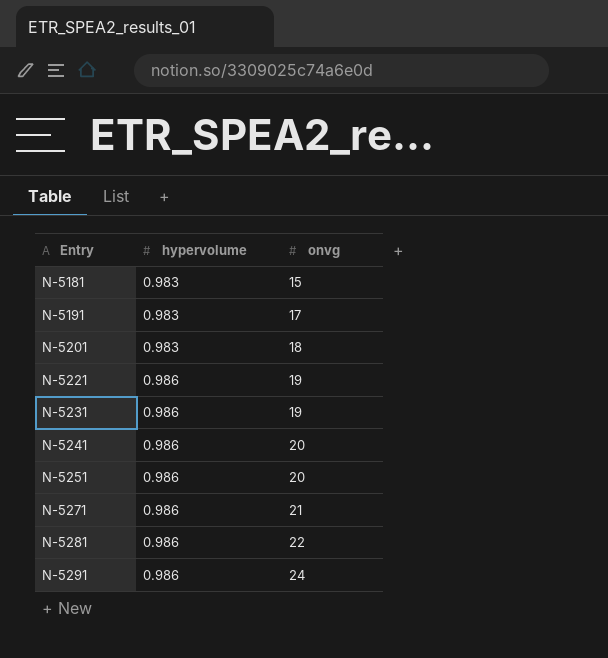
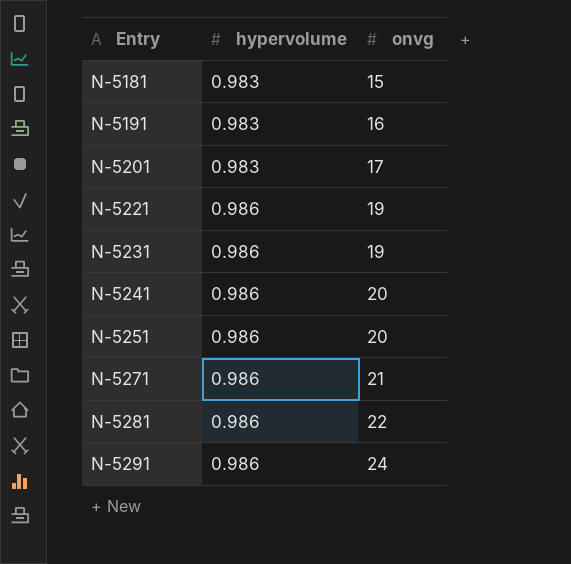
N-5191 | onvg: 17 -> 16
N-5201 | onvg: 18 -> 17

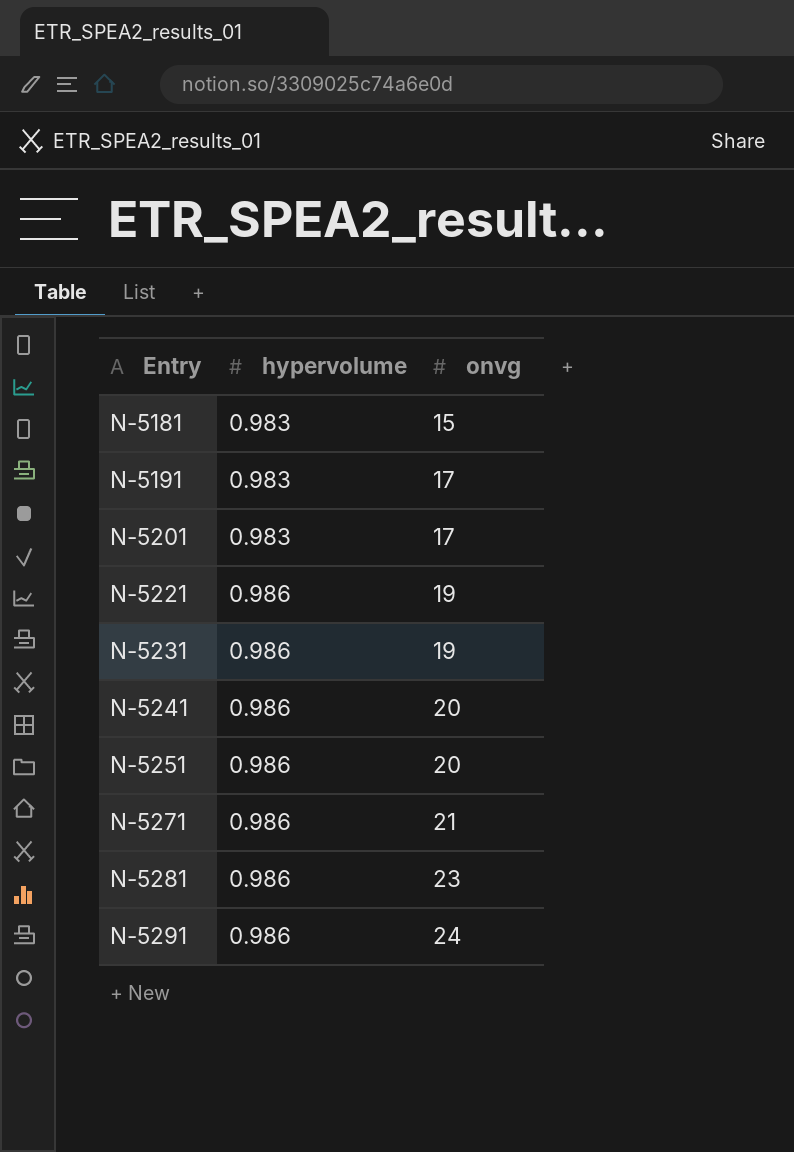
N-5191 | onvg: 16 -> 17
N-5281 | onvg: 22 -> 23

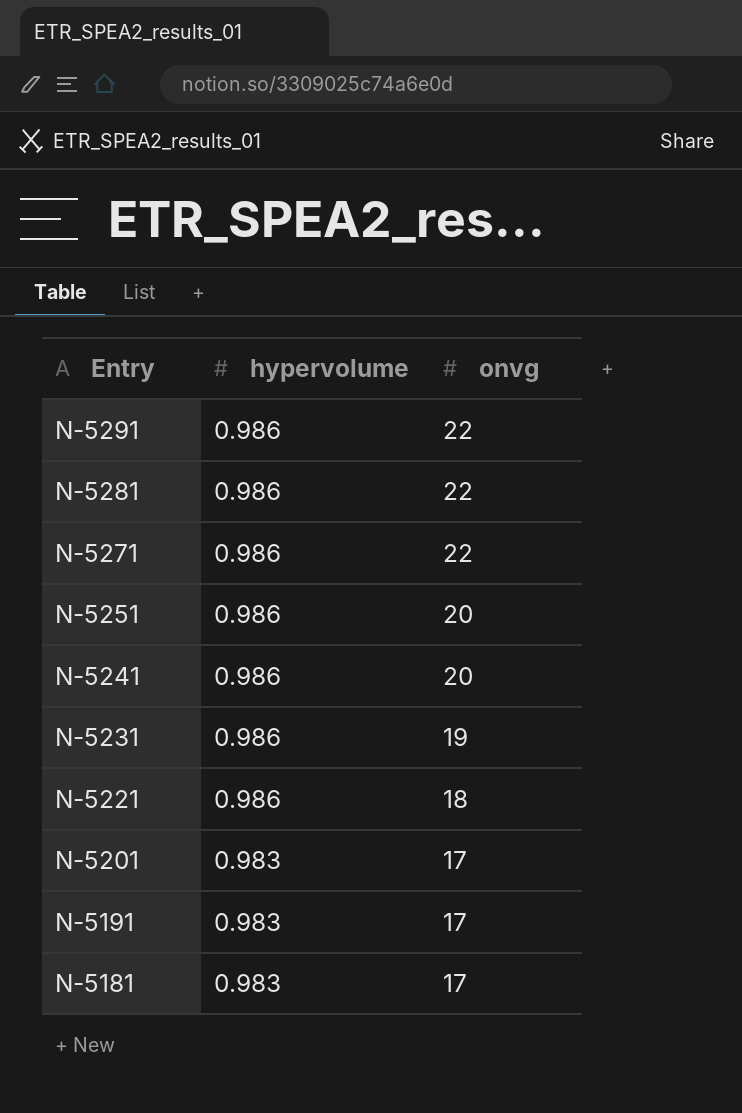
row order: Entry ascending -> Entry descending
N-5291 | onvg: 24 -> 22
N-5281 | onvg: 23 -> 22
N-5271 | onvg: 21 -> 22
N-5221 | onvg: 19 -> 18
N-5181 | onvg: 15 -> 17

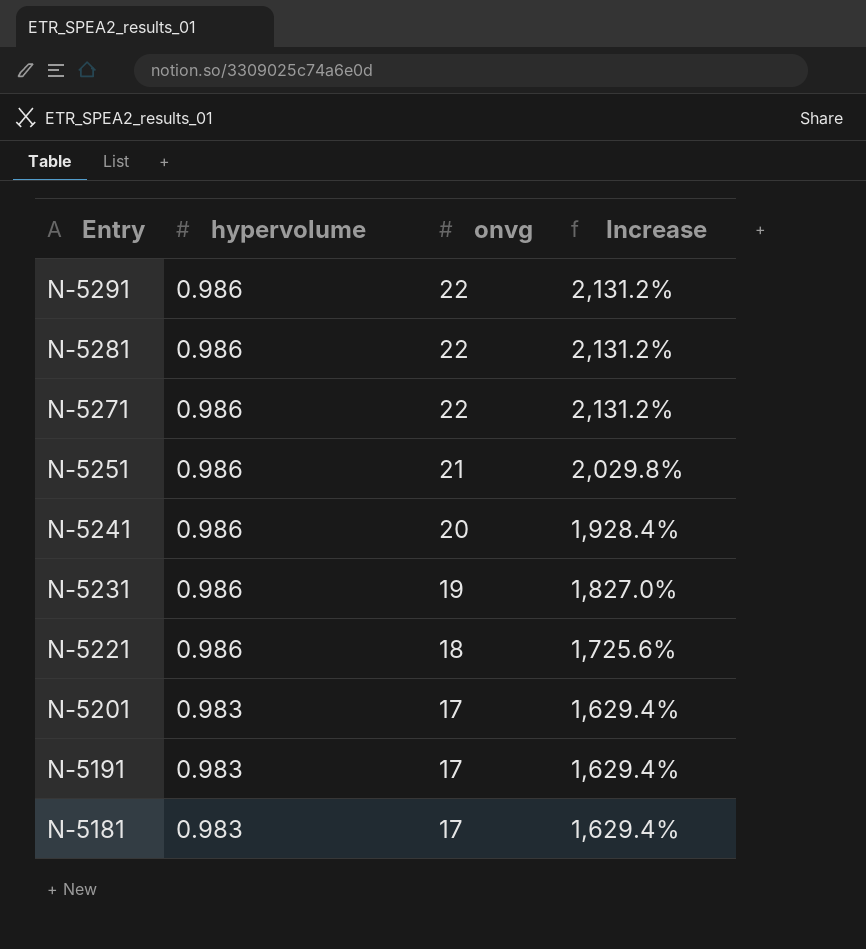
column Increase | formula: none -> ([onvg] - [hypervolume]) / [hypervolume]
N-5251 | onvg: 20 -> 21

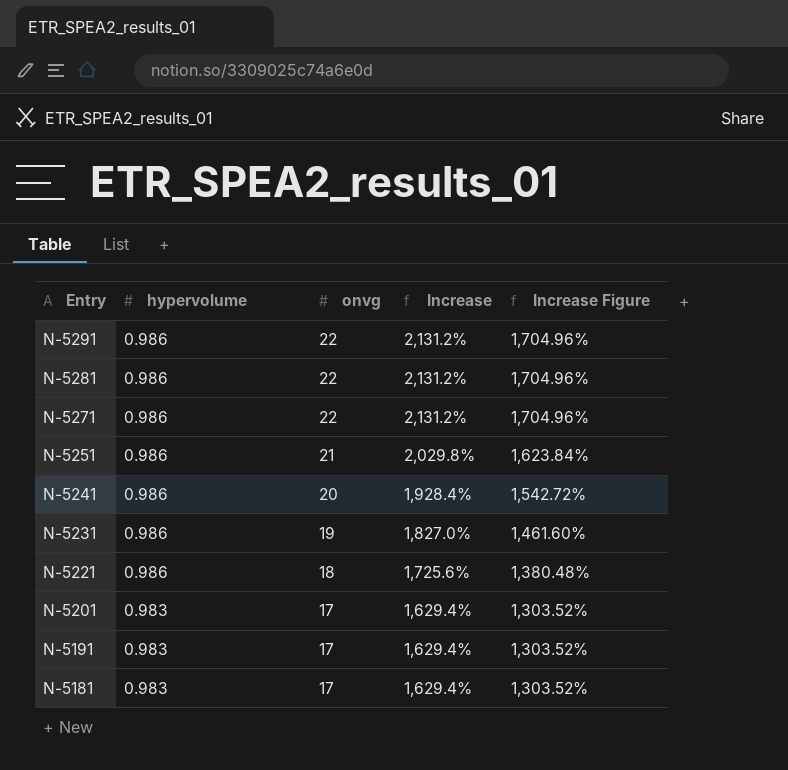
column Increase Figure | formula: none -> [Increase] * 0.8

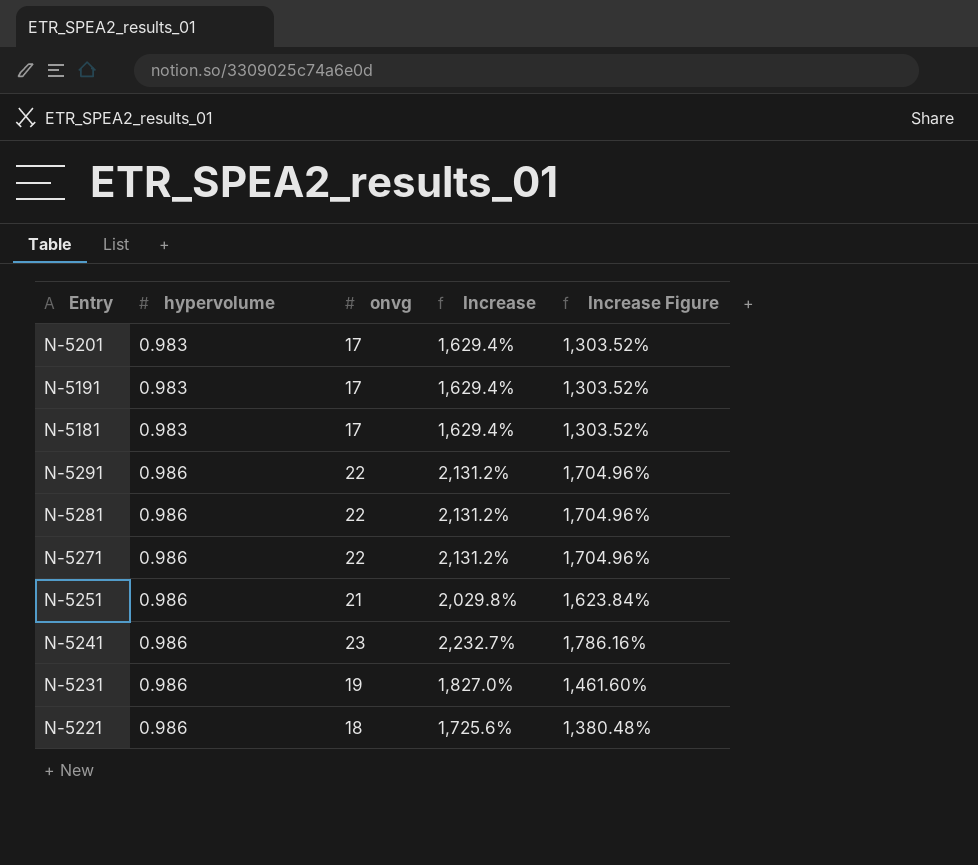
row order: Entry descending -> hypervolume ascending
N-5241 | onvg: 20 -> 23
N-5241 | Increase: 1,928.4% -> 2,232.7%
N-5241 | Increase Figure: 1,542.72% -> 1,786.16%

